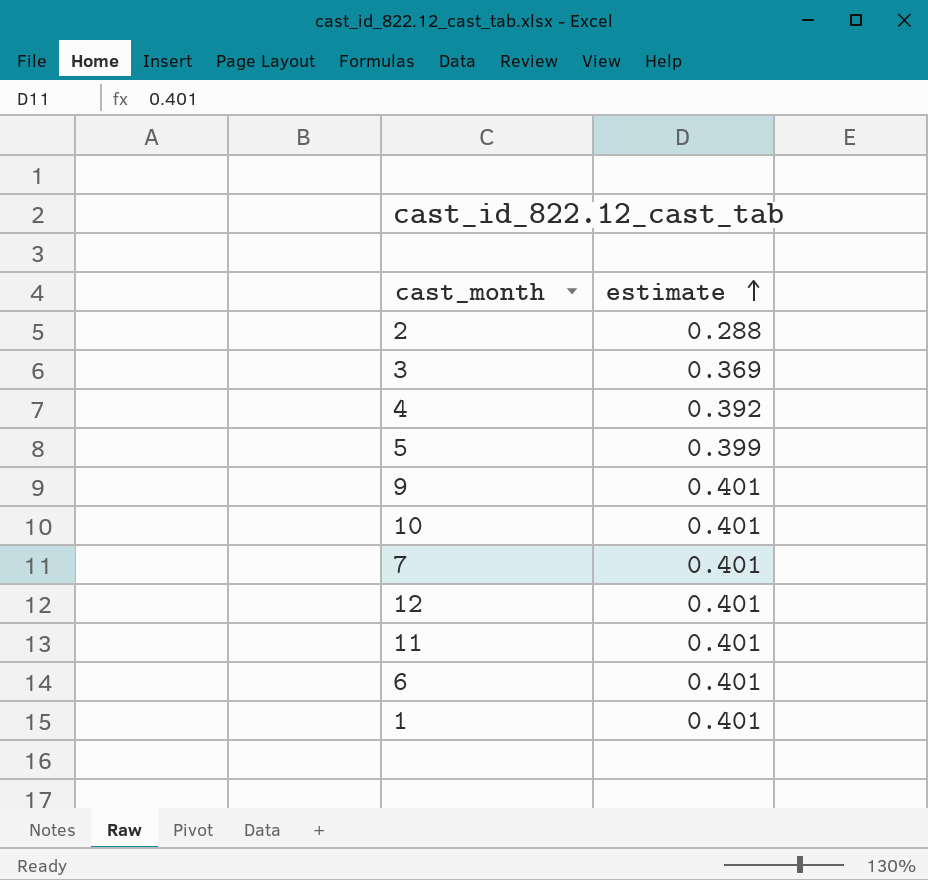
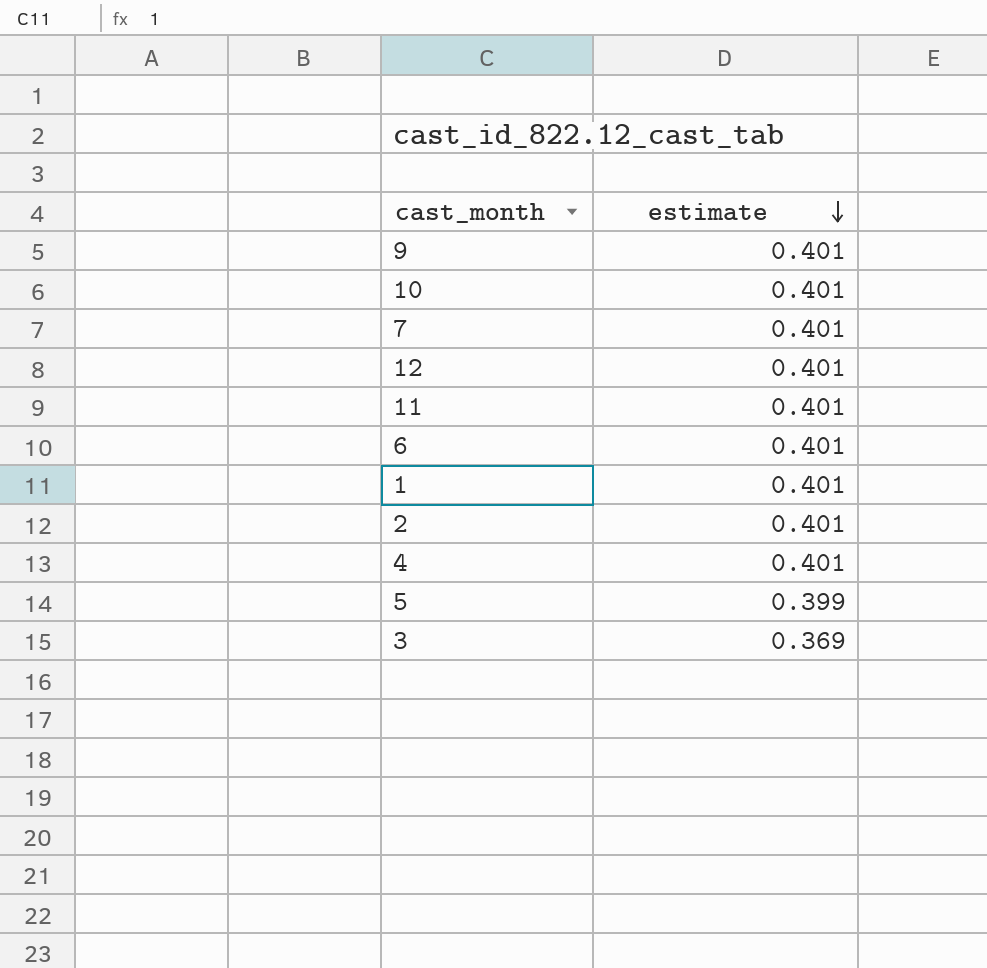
row order: estimate ascending -> estimate descending
2 | estimate: 0.288 -> 0.401
4 | estimate: 0.392 -> 0.401

